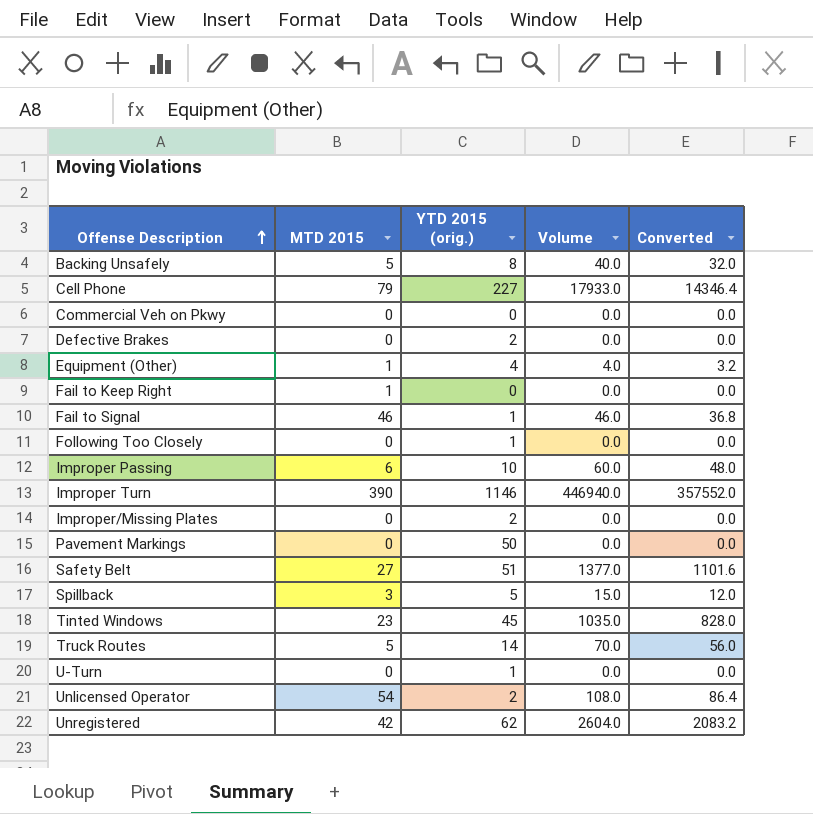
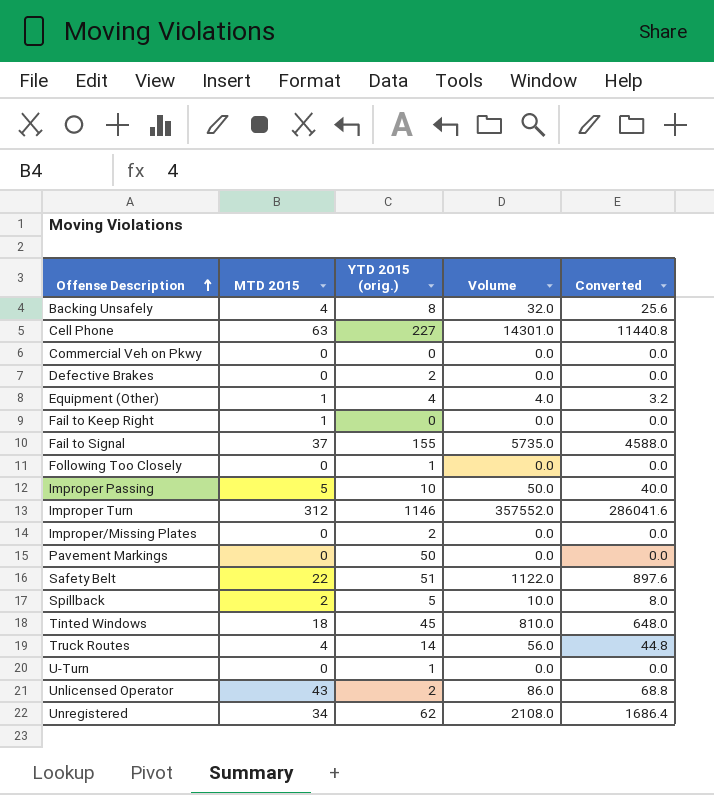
Backing Unsafely | MTD 2015: 5 -> 4
Backing Unsafely | Volume: 40.0 -> 32.0
Backing Unsafely | Converted: 32.0 -> 25.6
Cell Phone | MTD 2015: 79 -> 63
Cell Phone | Volume: 17933.0 -> 14301.0
Cell Phone | Converted: 14346.4 -> 11440.8
Fail to Signal | MTD 2015: 46 -> 37
Fail to Signal | YTD 2015 (orig.): 1 -> 155
Fail to Signal | Volume: 46.0 -> 5735.0
Fail to Signal | Converted: 36.8 -> 4588.0
Improper Passing | MTD 2015: 6 -> 5
Improper Passing | Volume: 60.0 -> 50.0
Improper Passing | Converted: 48.0 -> 40.0
Improper Turn | MTD 2015: 390 -> 312
Improper Turn | Volume: 446940.0 -> 357552.0
Improper Turn | Converted: 357552.0 -> 286041.6
Safety Belt | MTD 2015: 27 -> 22
Safety Belt | Volume: 1377.0 -> 1122.0
Safety Belt | Converted: 1101.6 -> 897.6
Spillback | MTD 2015: 3 -> 2
Spillback | Volume: 15.0 -> 10.0
Spillback | Converted: 12.0 -> 8.0
Tinted Windows | MTD 2015: 23 -> 18
Tinted Windows | Volume: 1035.0 -> 810.0
Tinted Windows | Converted: 828.0 -> 648.0
Truck Routes | MTD 2015: 5 -> 4
Truck Routes | Volume: 70.0 -> 56.0
Truck Routes | Converted: 56.0 -> 44.8
Unlicensed Operator | MTD 2015: 54 -> 43
Unlicensed Operator | Volume: 108.0 -> 86.0
Unlicensed Operator | Converted: 86.4 -> 68.8
Unregistered | MTD 2015: 42 -> 34
Unregistered | Volume: 2604.0 -> 2108.0
Unregistered | Converted: 2083.2 -> 1686.4

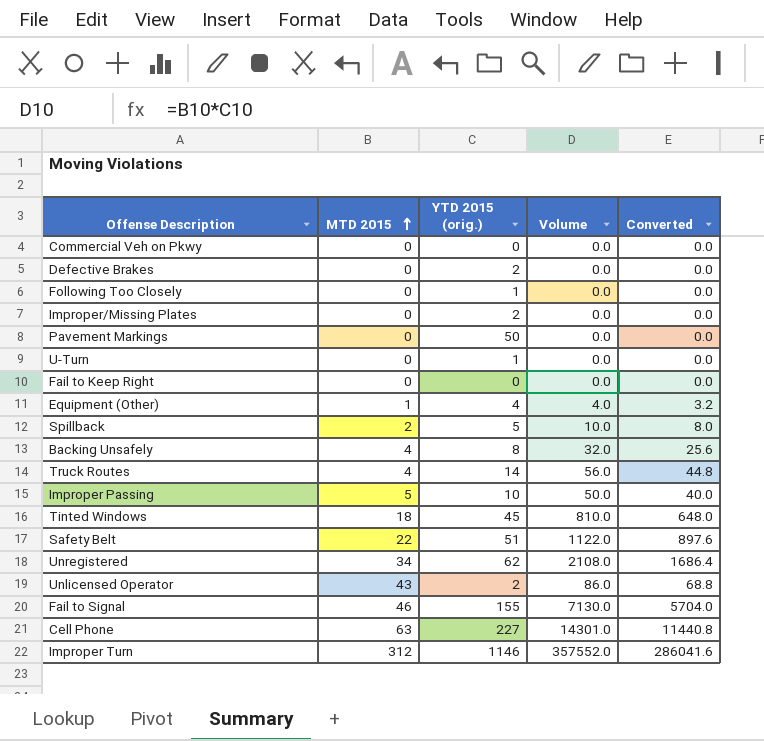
row order: Offense Description ascending -> MTD 2015 ascending
Fail to Keep Right | MTD 2015: 1 -> 0
Fail to Signal | MTD 2015: 37 -> 46
Fail to Signal | Volume: 5735.0 -> 7130.0
Fail to Signal | Converted: 4588.0 -> 5704.0

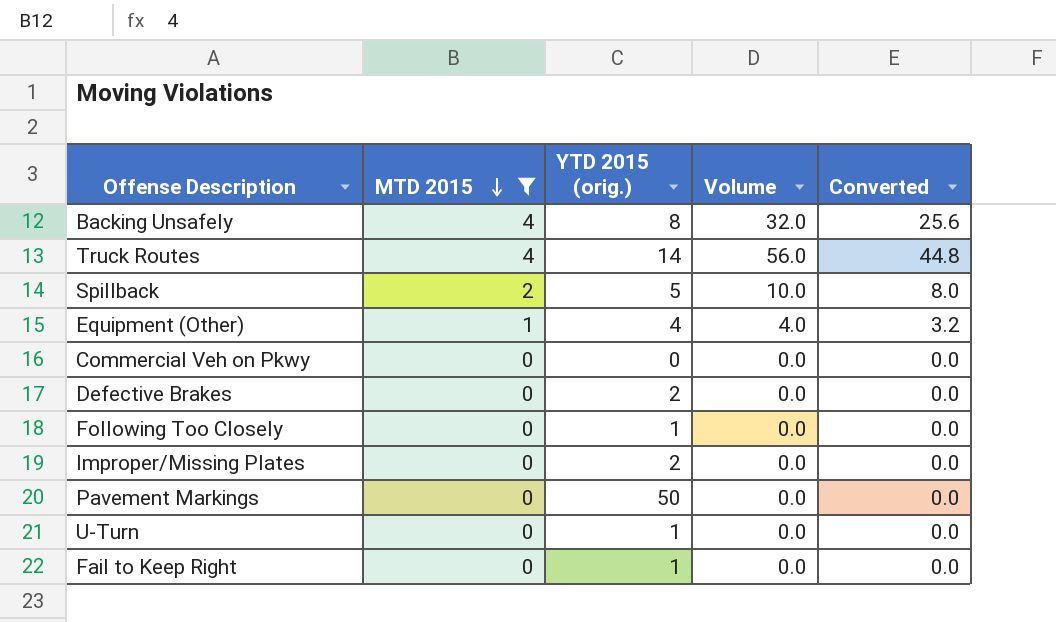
filter: none -> MTD 2015 <= 4
row order: MTD 2015 ascending -> MTD 2015 descending
Fail to Keep Right | YTD 2015 (orig.): 0 -> 1

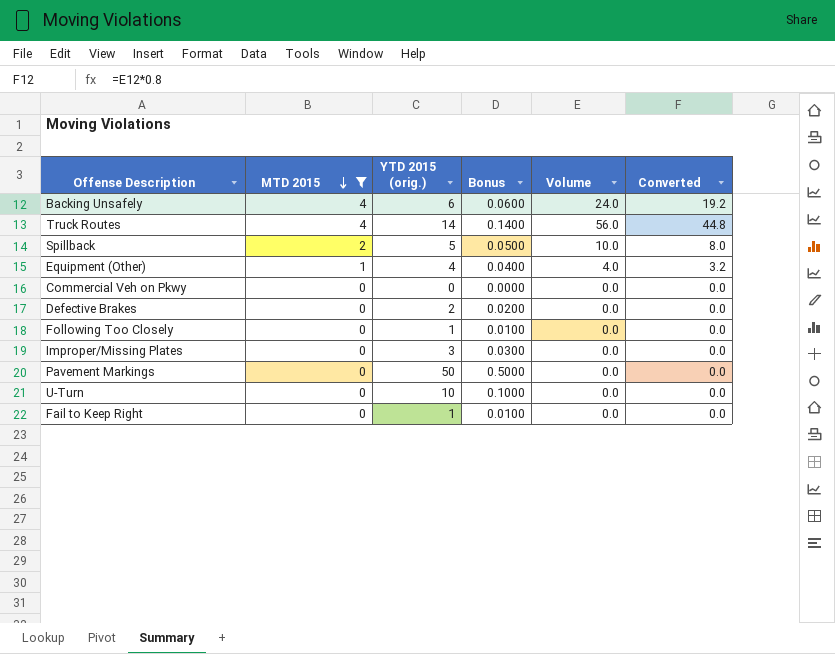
column Bonus | formula: none -> [YTD 2015 (orig.)] * 0.01
Backing Unsafely | YTD 2015 (orig.): 8 -> 6
Backing Unsafely | Volume: 32.0 -> 24.0
Backing Unsafely | Converted: 25.6 -> 19.2
Improper/Missing Plates | YTD 2015 (orig.): 2 -> 3
U-Turn | YTD 2015 (orig.): 1 -> 10

